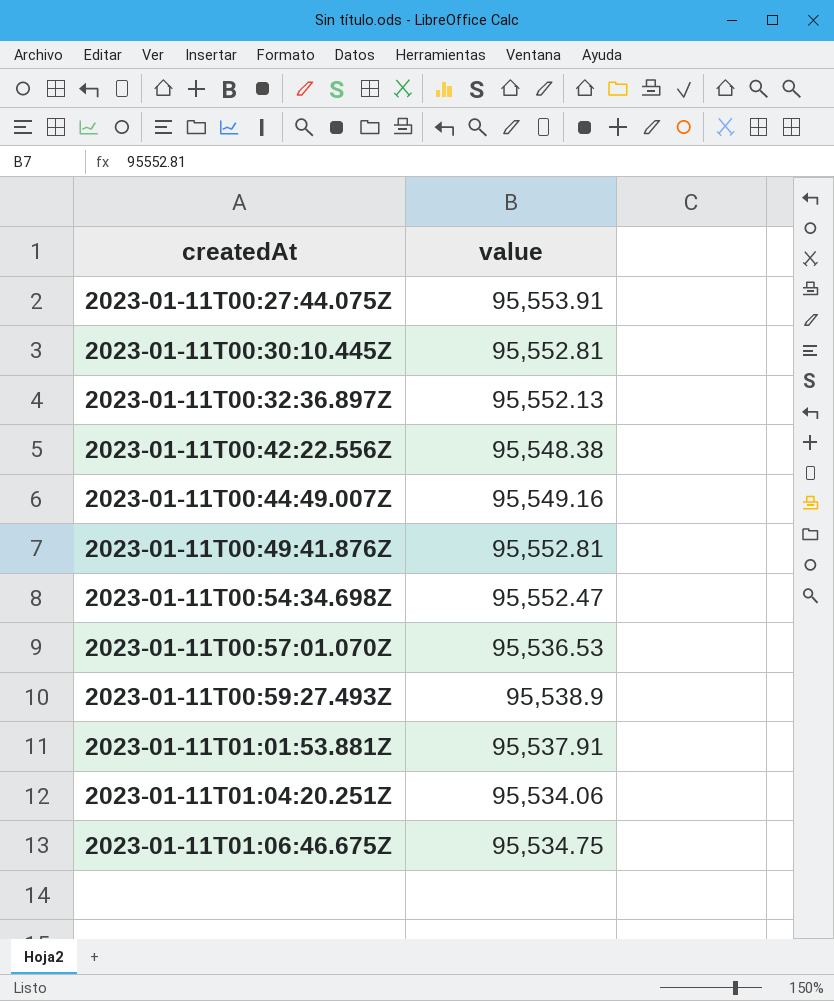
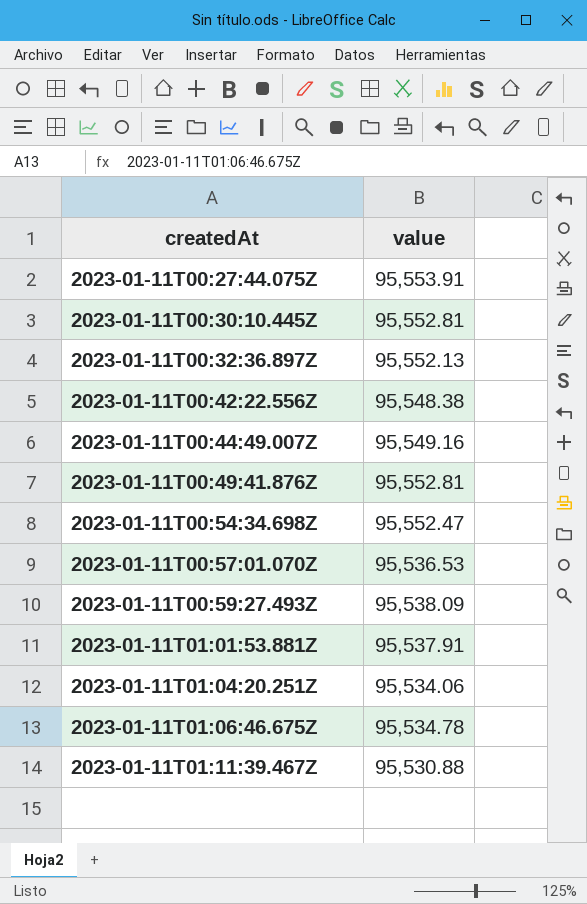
2023-01-11T00:59:27.493Z | value: 95,538.9 -> 95,538.09
2023-01-11T01:06:46.675Z | value: 95,534.75 -> 95,534.78
row 2023-01-11T01:11:39.467Z: none -> 95,530.88

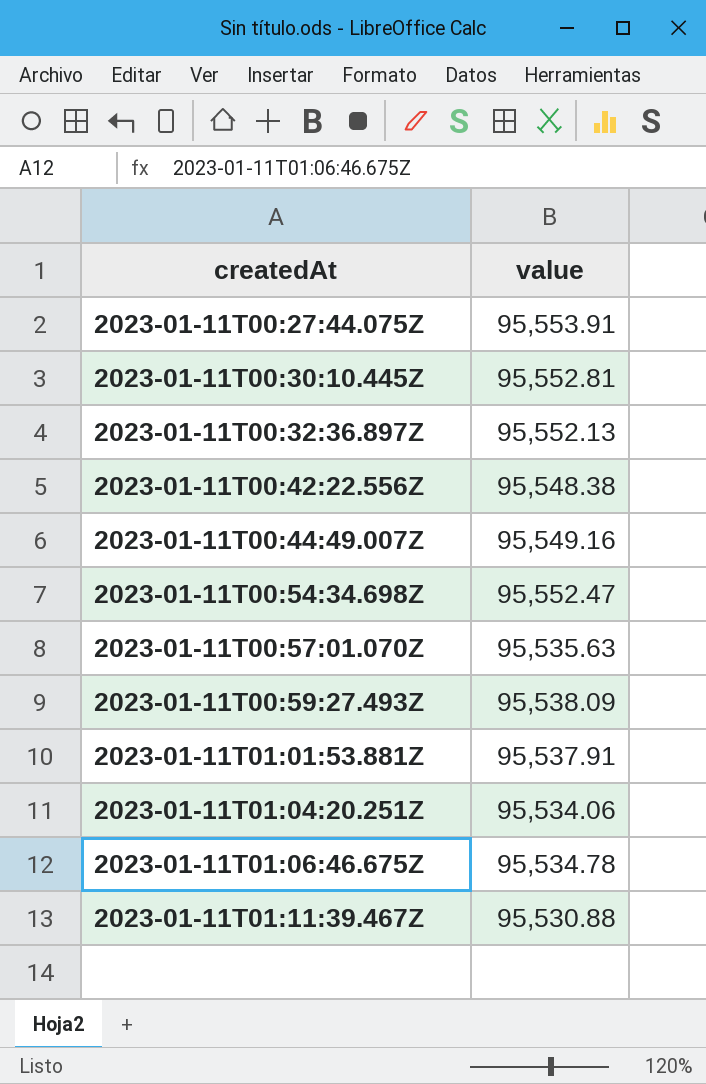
row 2023-01-11T00:49:41.876Z: 95,552.81 -> none
2023-01-11T00:57:01.070Z | value: 95,536.53 -> 95,535.63

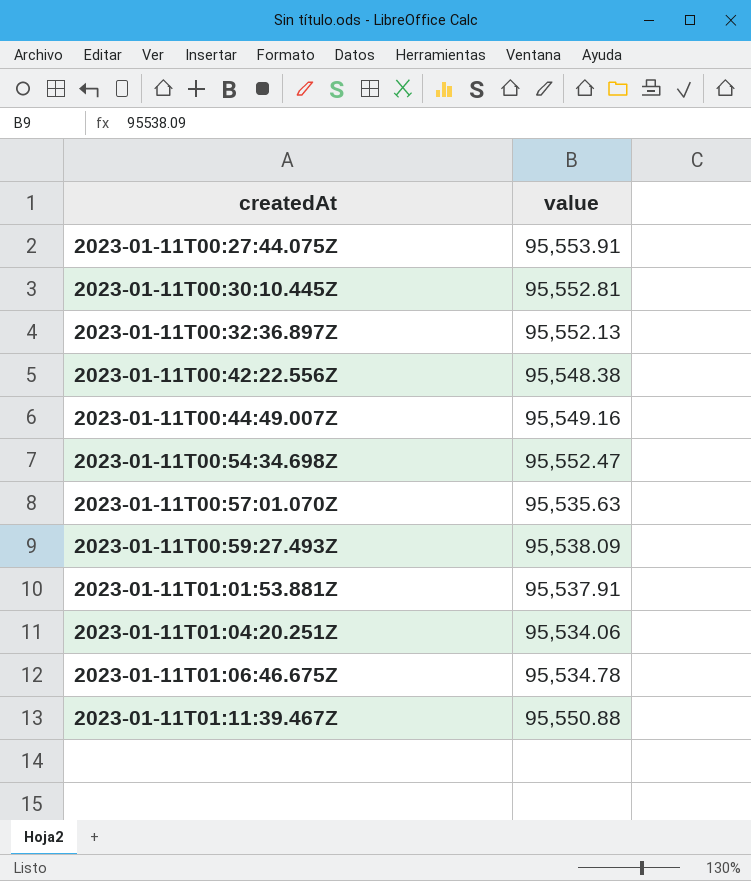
2023-01-11T01:11:39.467Z | value: 95,530.88 -> 95,550.88

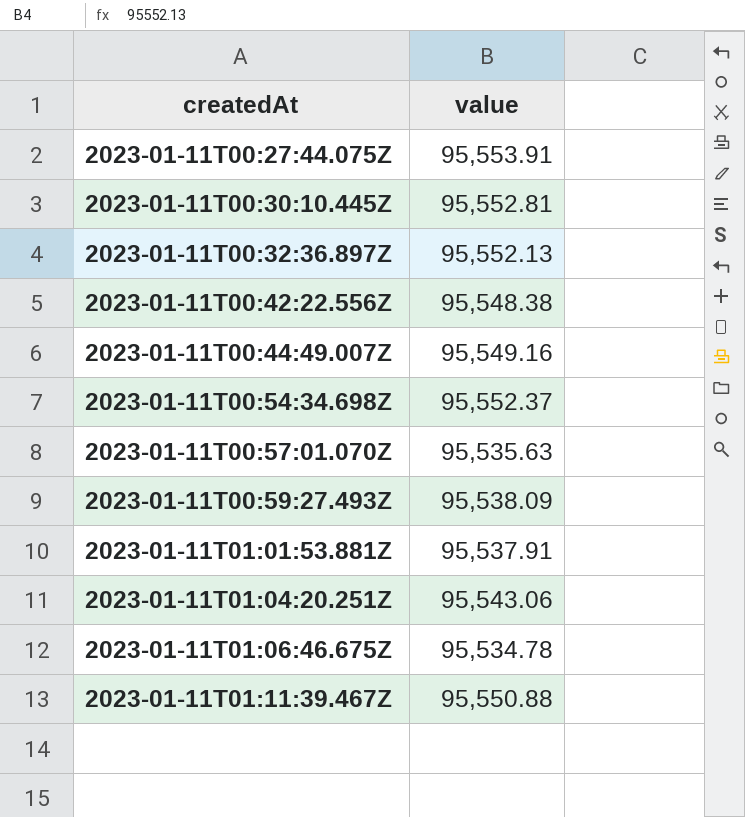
2023-01-11T00:54:34.698Z | value: 95,552.47 -> 95,552.37
2023-01-11T01:04:20.251Z | value: 95,534.06 -> 95,543.06

